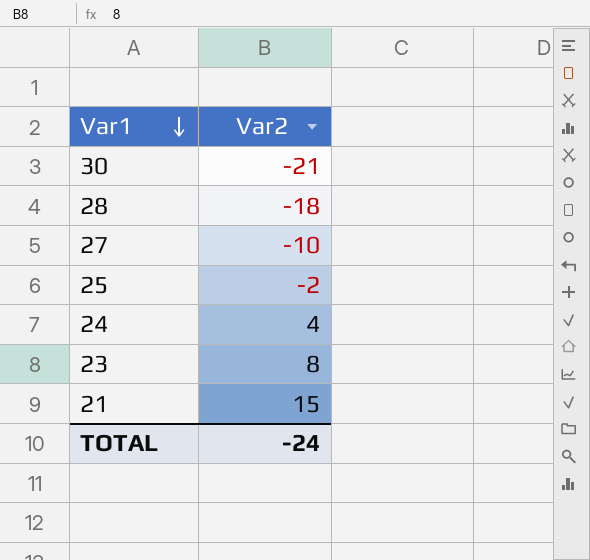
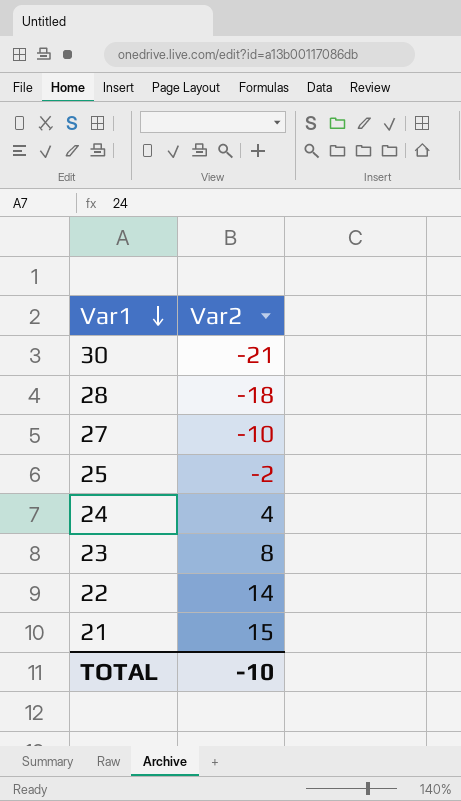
row 22: none -> 14
TOTAL | Var2: -24 -> -10

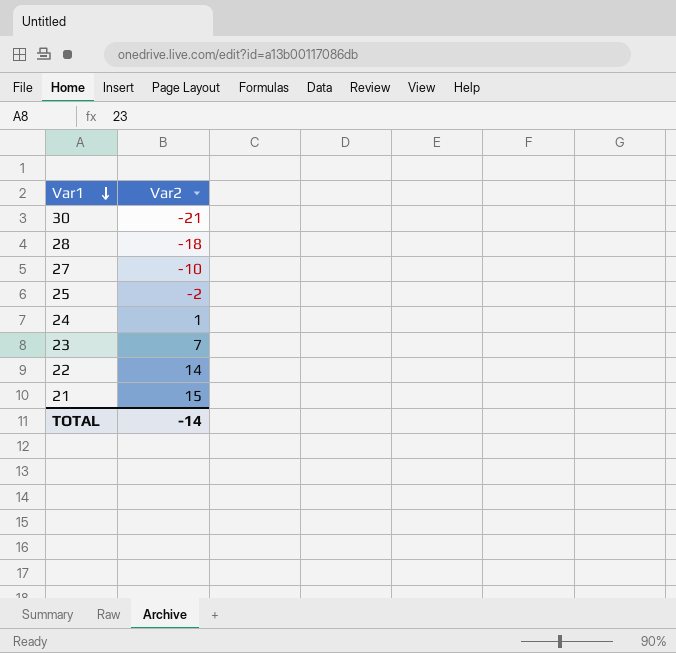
24 | Var2: 4 -> 1
23 | Var2: 8 -> 7
TOTAL | Var2: -10 -> -14

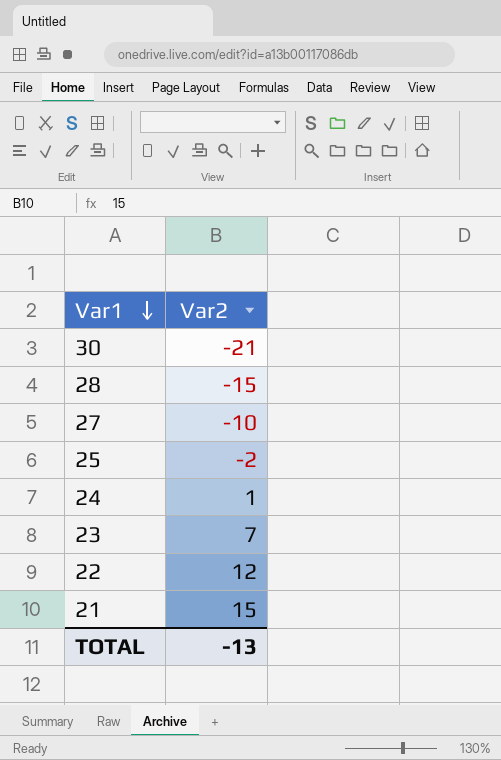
28 | Var2: -18 -> -15
22 | Var2: 14 -> 12
TOTAL | Var2: -14 -> -13

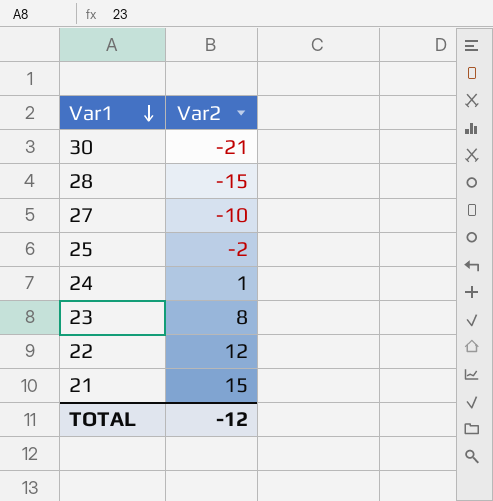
23 | Var2: 7 -> 8
TOTAL | Var2: -13 -> -12

